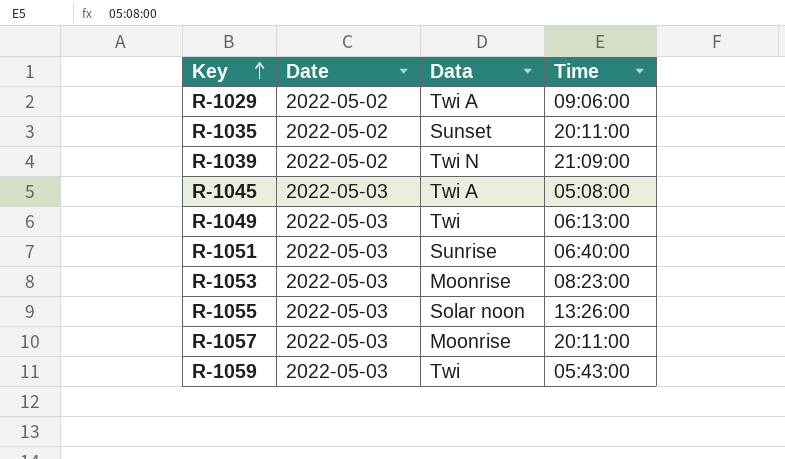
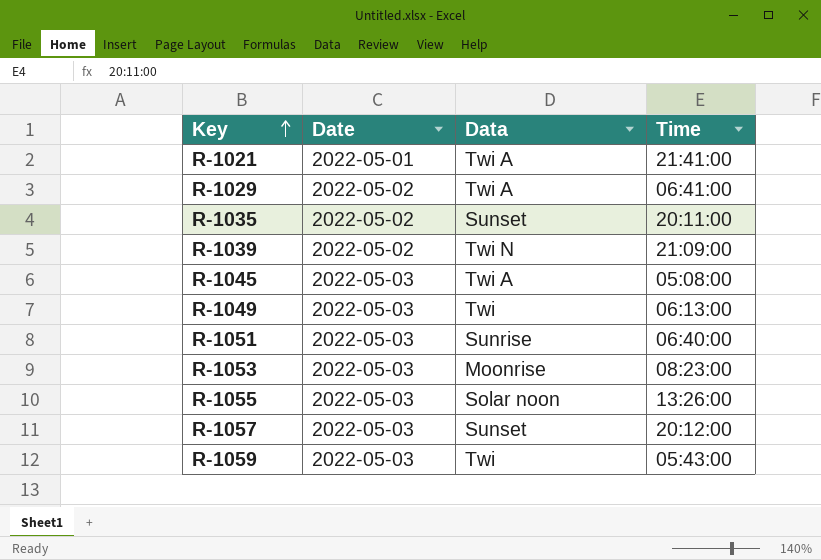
row R-1021: none -> 2022-05-01 | Twi A | 21:41:00
R-1029 | Time: 09:06:00 -> 06:41:00
R-1057 | Data: Moonrise -> Sunset
R-1057 | Time: 20:11:00 -> 20:12:00

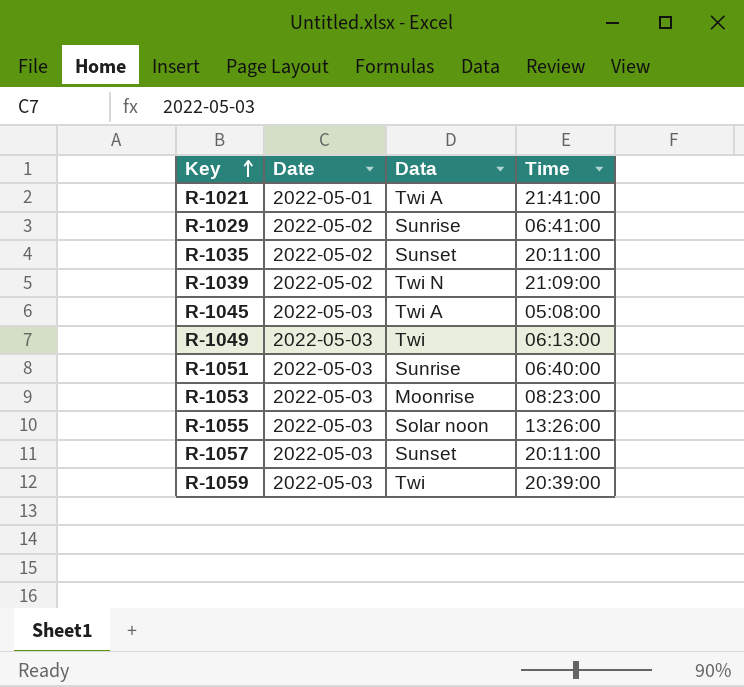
R-1029 | Data: Twi A -> Sunrise
R-1057 | Time: 20:12:00 -> 20:11:00
R-1059 | Time: 05:43:00 -> 20:39:00

